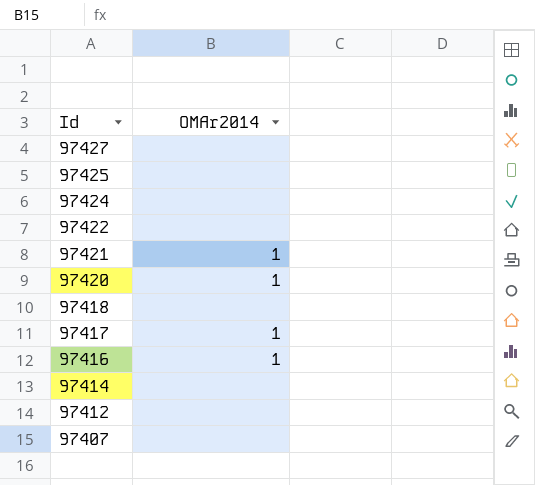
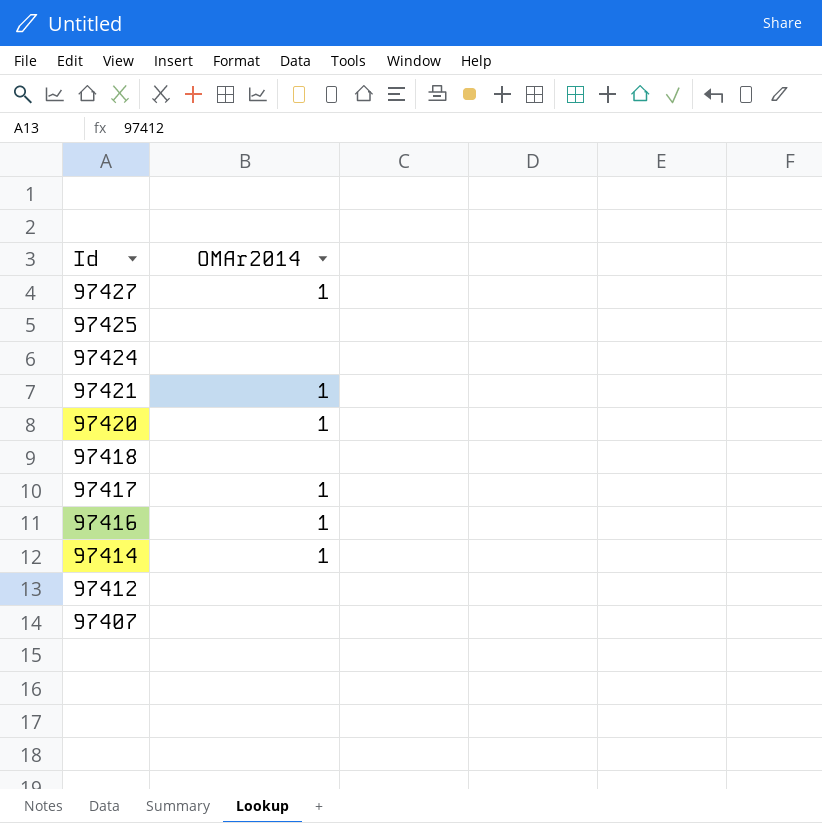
row 97422: none -> none
97427 | OMAr2014: none -> 1
97414 | OMAr2014: none -> 1

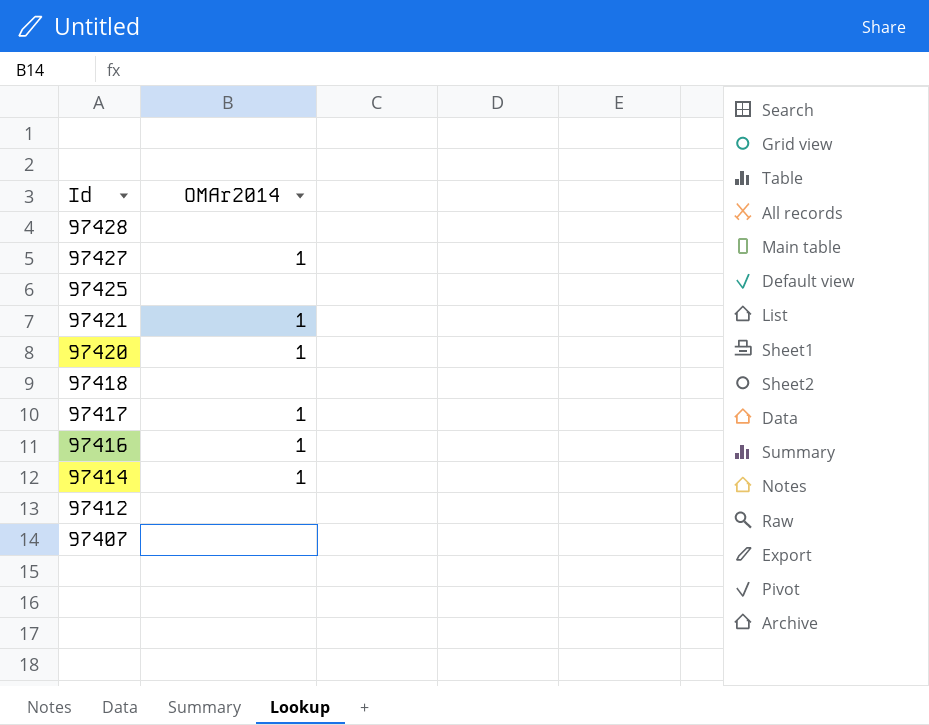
row 97424: none -> none
row 97428: none -> none

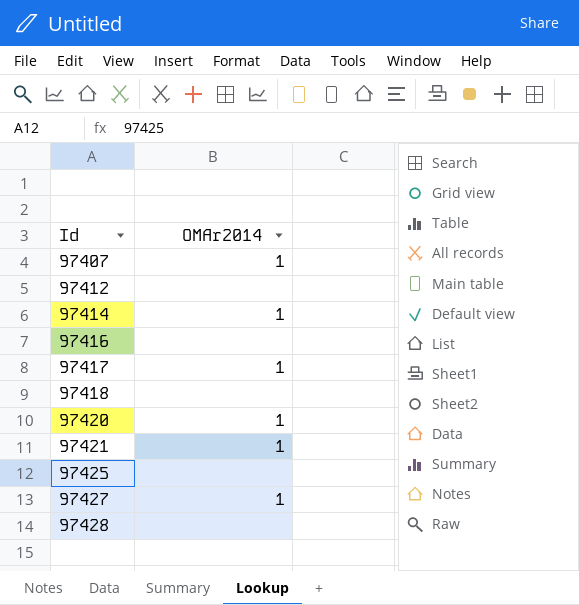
row order: Id descending -> Id ascending
97407 | OMAr2014: none -> 1
97416 | OMAr2014: 1 -> none

